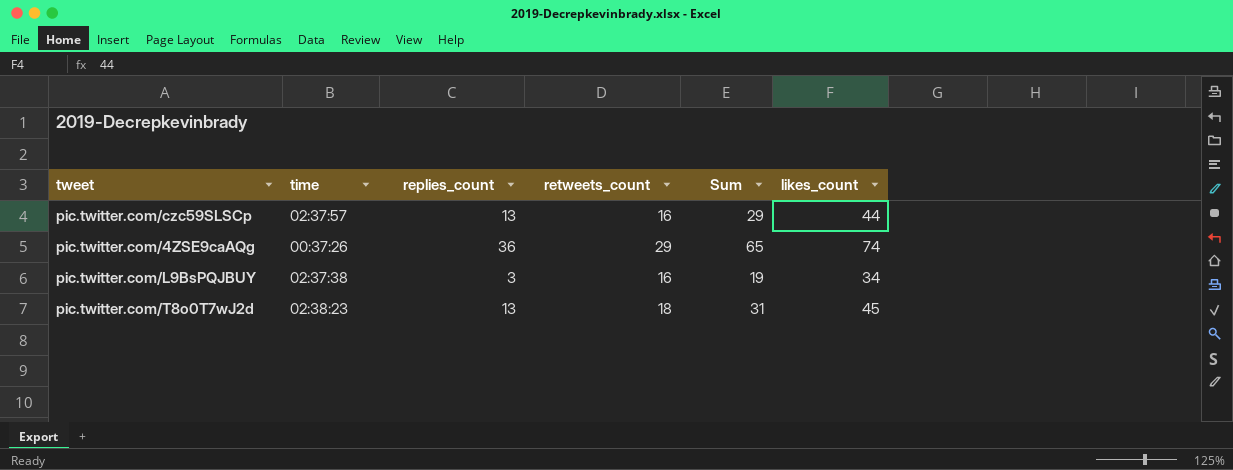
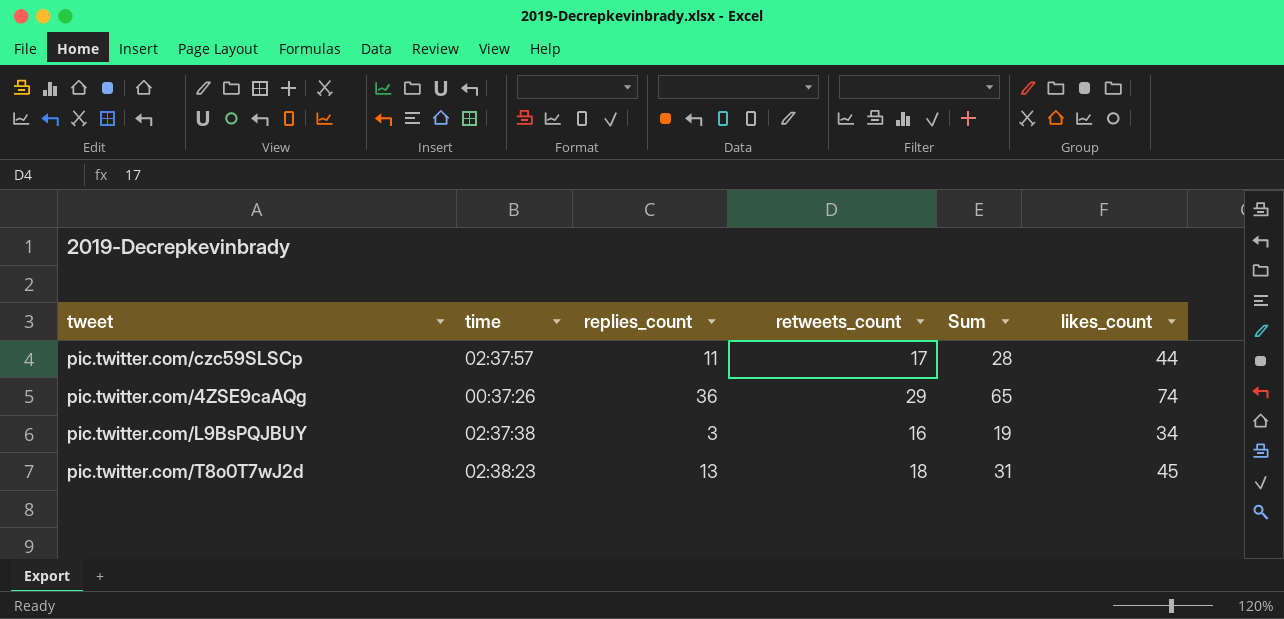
pic.twitter.com/czc59SLSCp | replies_count: 13 -> 11
pic.twitter.com/czc59SLSCp | retweets_count: 16 -> 17
pic.twitter.com/czc59SLSCp | Sum: 29 -> 28

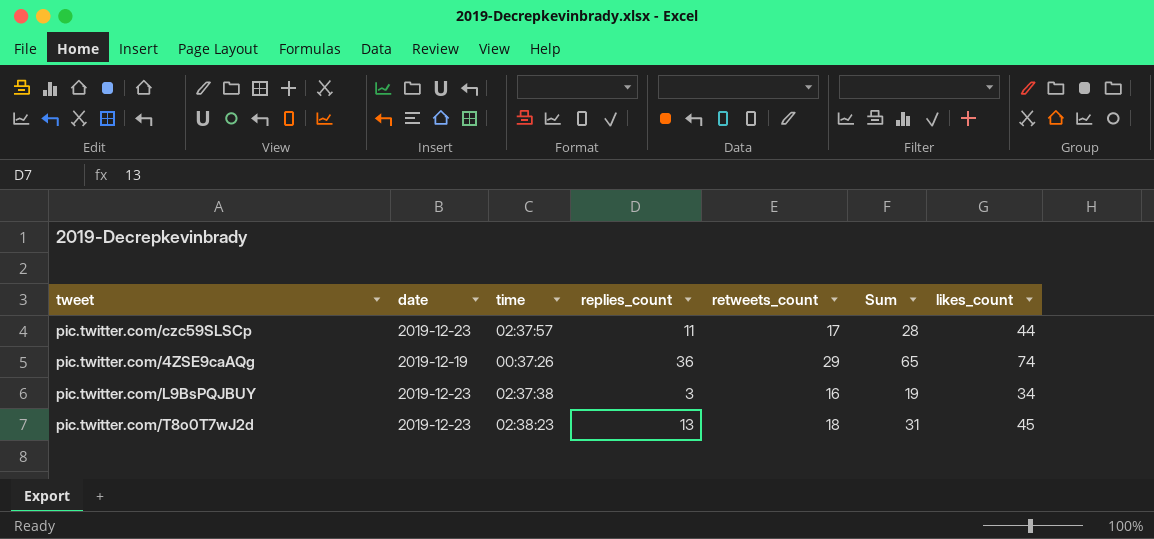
column date | position: none -> 2

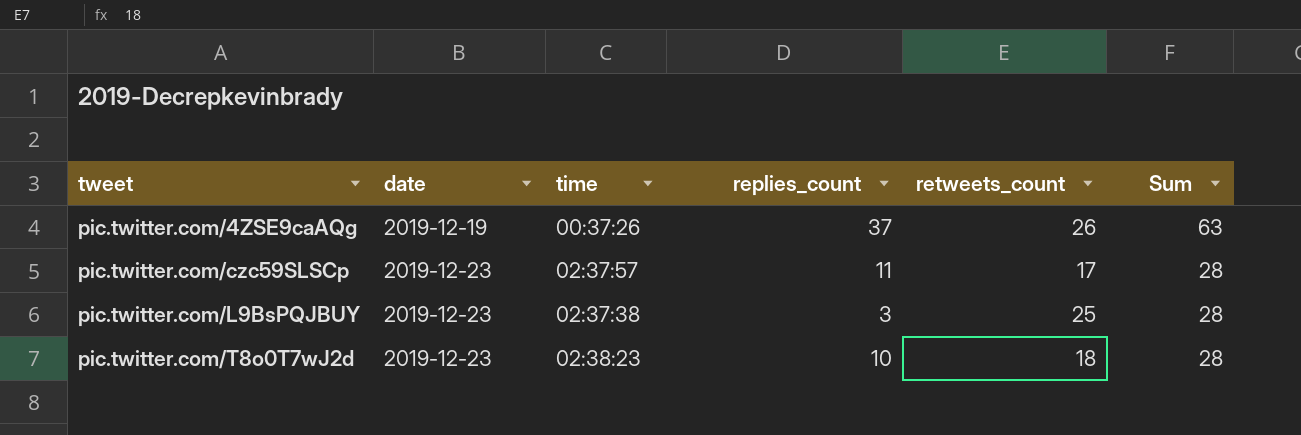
row order: none -> tweet ascending
column likes_count | position: 7 -> none
pic.twitter.com/4ZSE9caAQg | replies_count: 36 -> 37
pic.twitter.com/4ZSE9caAQg | retweets_count: 29 -> 26
pic.twitter.com/4ZSE9caAQg | Sum: 65 -> 63
pic.twitter.com/L9BsPQJBUY | retweets_count: 16 -> 25
pic.twitter.com/L9BsPQJBUY | Sum: 19 -> 28
pic.twitter.com/T8o0T7wJ2d | replies_count: 13 -> 10
pic.twitter.com/T8o0T7wJ2d | Sum: 31 -> 28

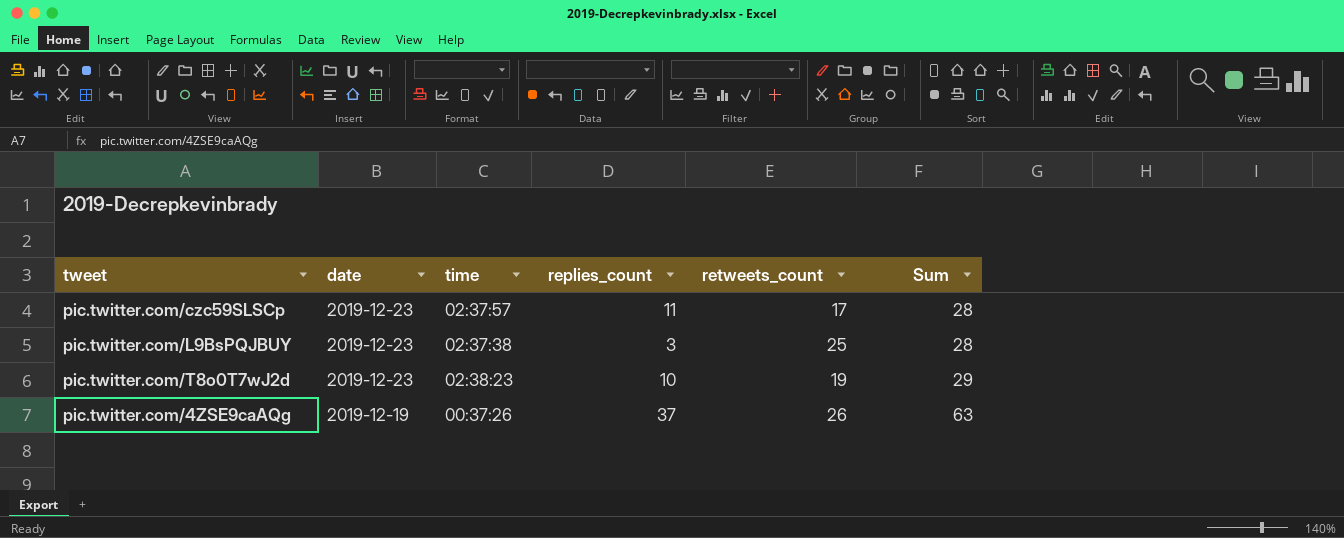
row order: tweet ascending -> date descending
pic.twitter.com/T8o0T7wJ2d | retweets_count: 18 -> 19
pic.twitter.com/T8o0T7wJ2d | Sum: 28 -> 29

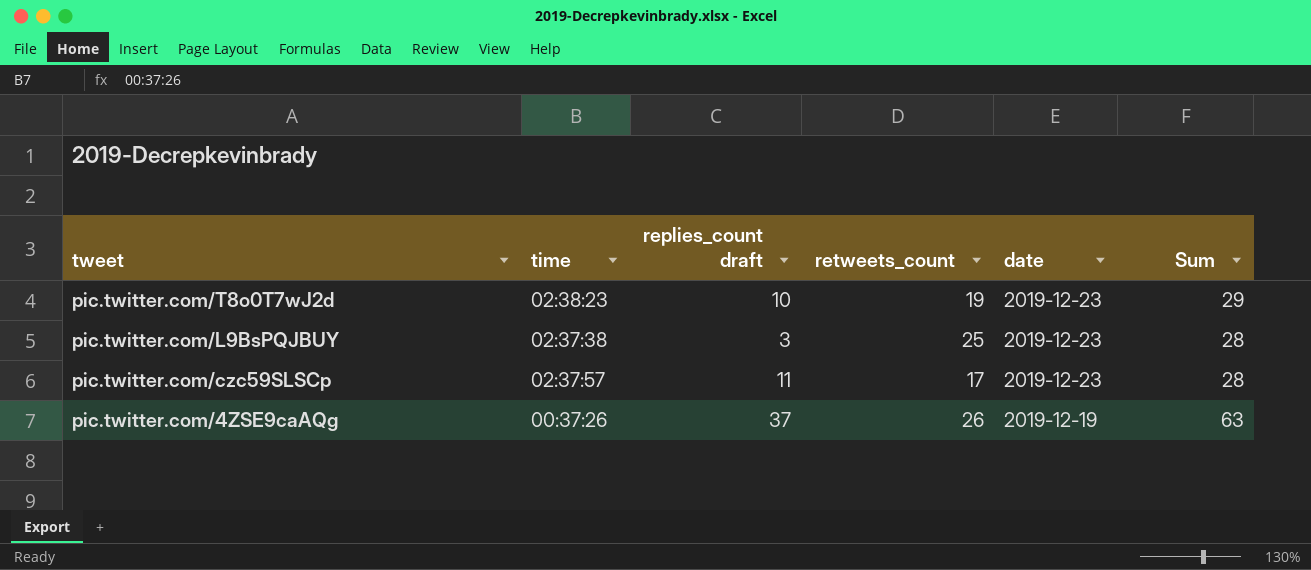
row order: date descending -> tweet descending
column name: replies_count -> replies_count draft
column date | position: 2 -> 5

